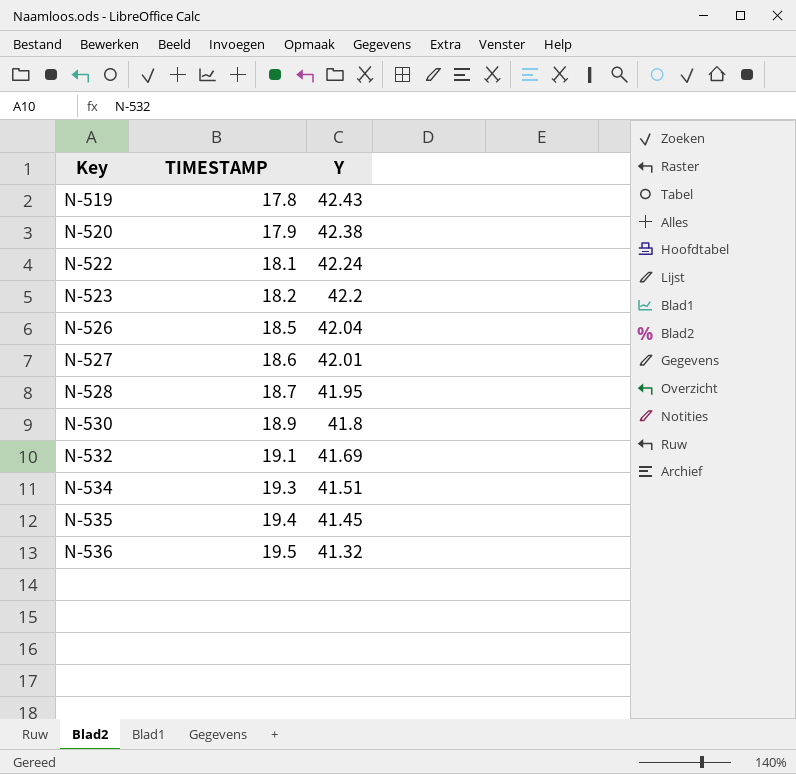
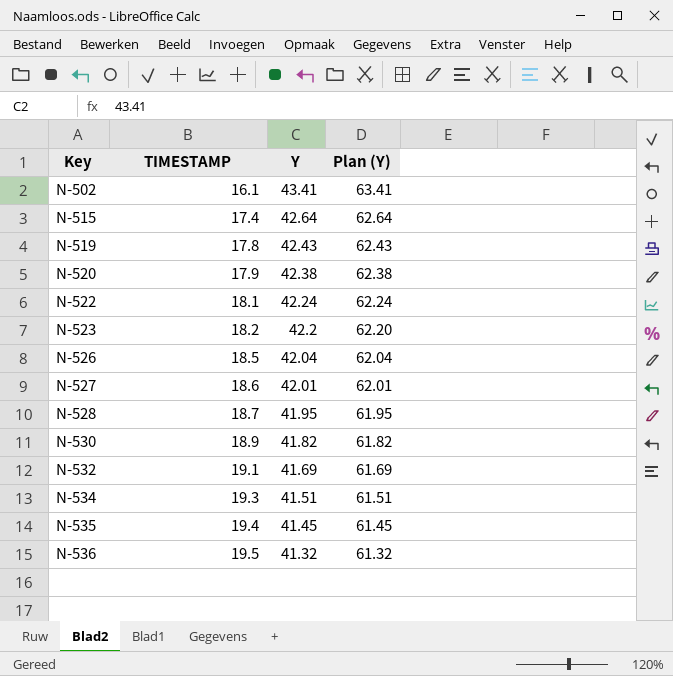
column Plan (Y) | formula: none -> [Y] + 20
row N-502: none -> 16.1 | 43.41 | 63.41
row N-515: none -> 17.4 | 42.64 | 62.64
N-530 | Y: 41.8 -> 41.82

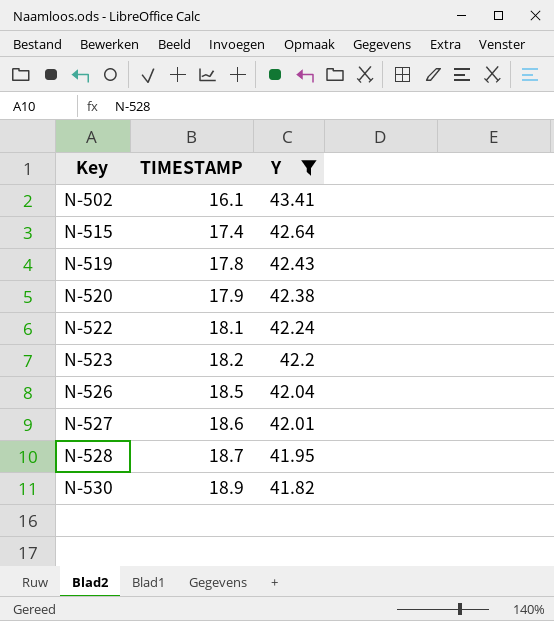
filter: none -> Y >= 41.82
column Plan (Y) | formula: [Y] + 20 -> none

